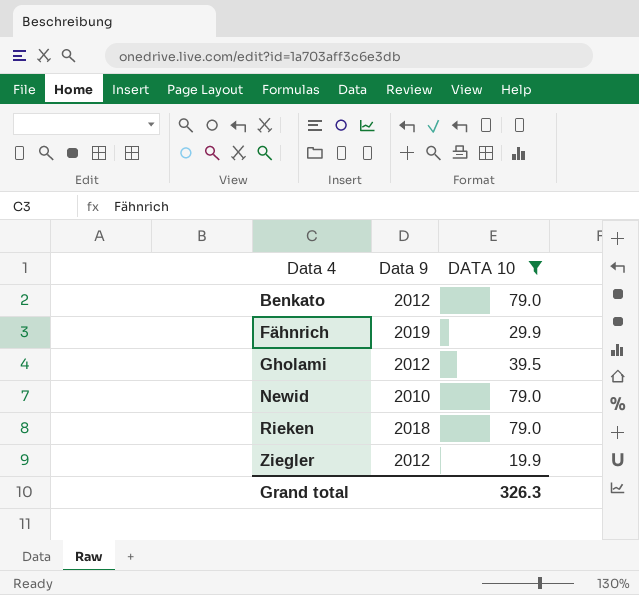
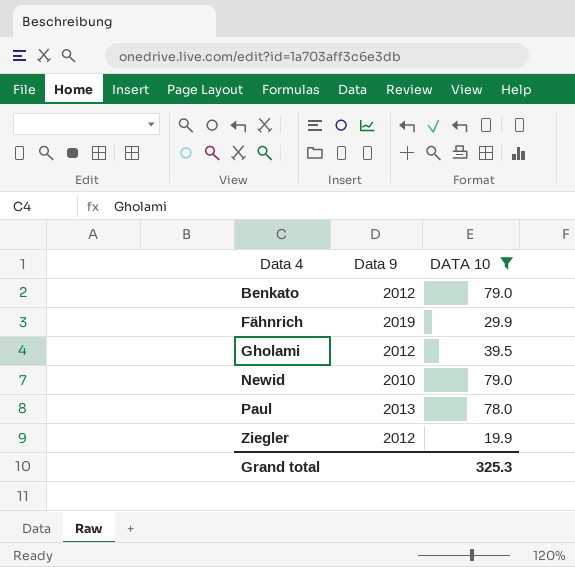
row Rieken: 2018 | 79.0 -> none
row Paul: none -> 2013 | 78.0
Grand total | DATA 10: 326.3 -> 325.3

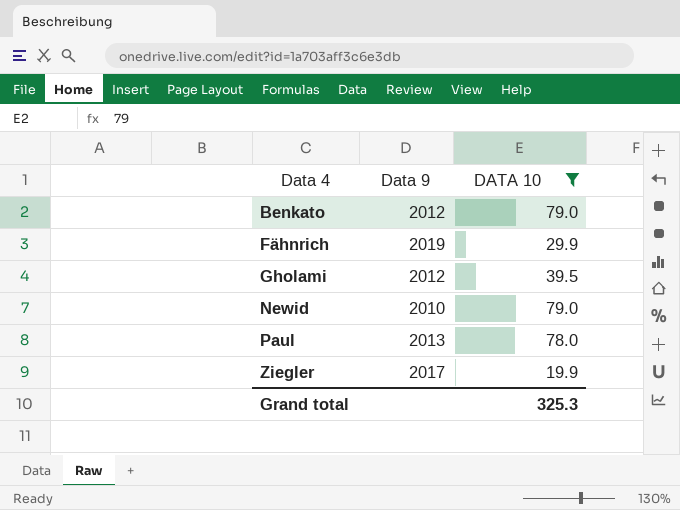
Ziegler | Data 9: 2012 -> 2017

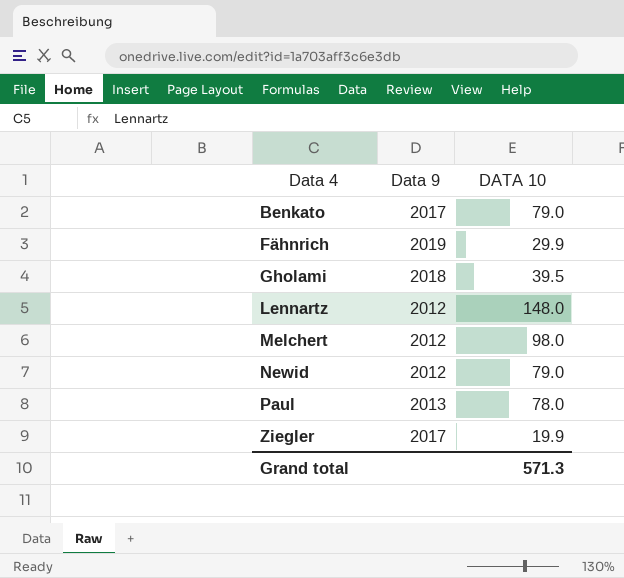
filter: DATA 10 <= 79.0 -> none
Benkato | Data 9: 2012 -> 2017
Gholami | Data 9: 2012 -> 2018
Newid | Data 9: 2010 -> 2012
Grand total | DATA 10: 325.3 -> 571.3

